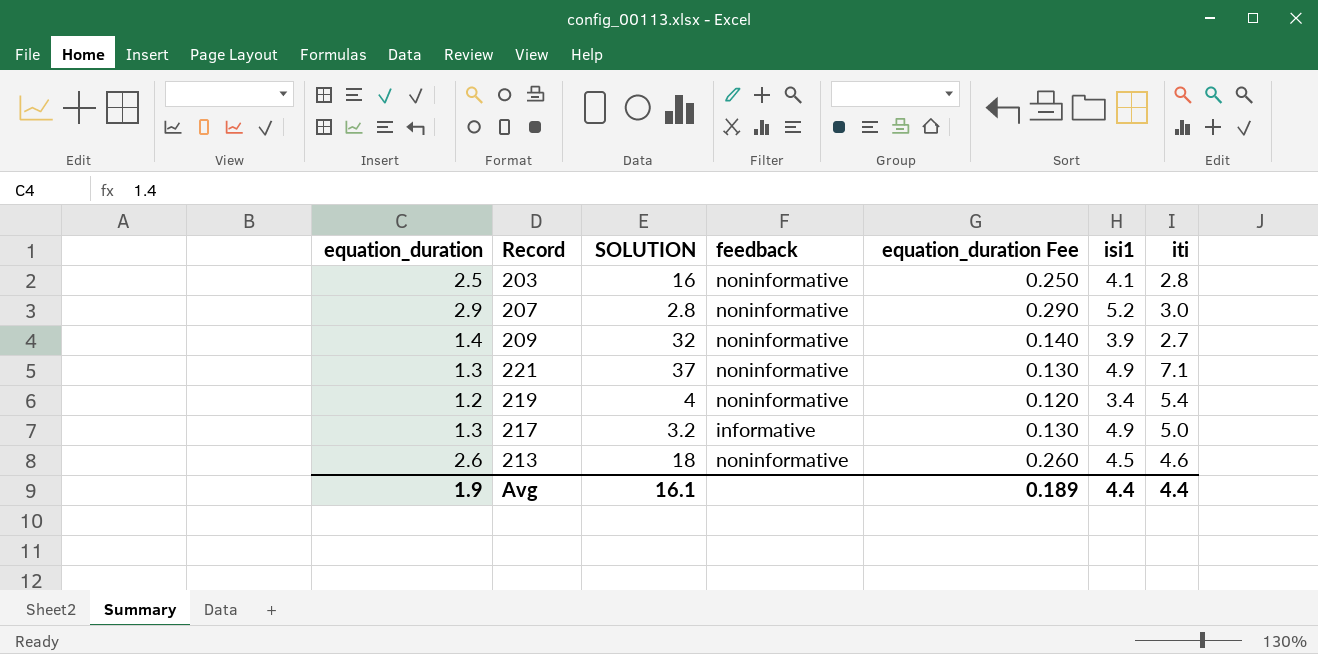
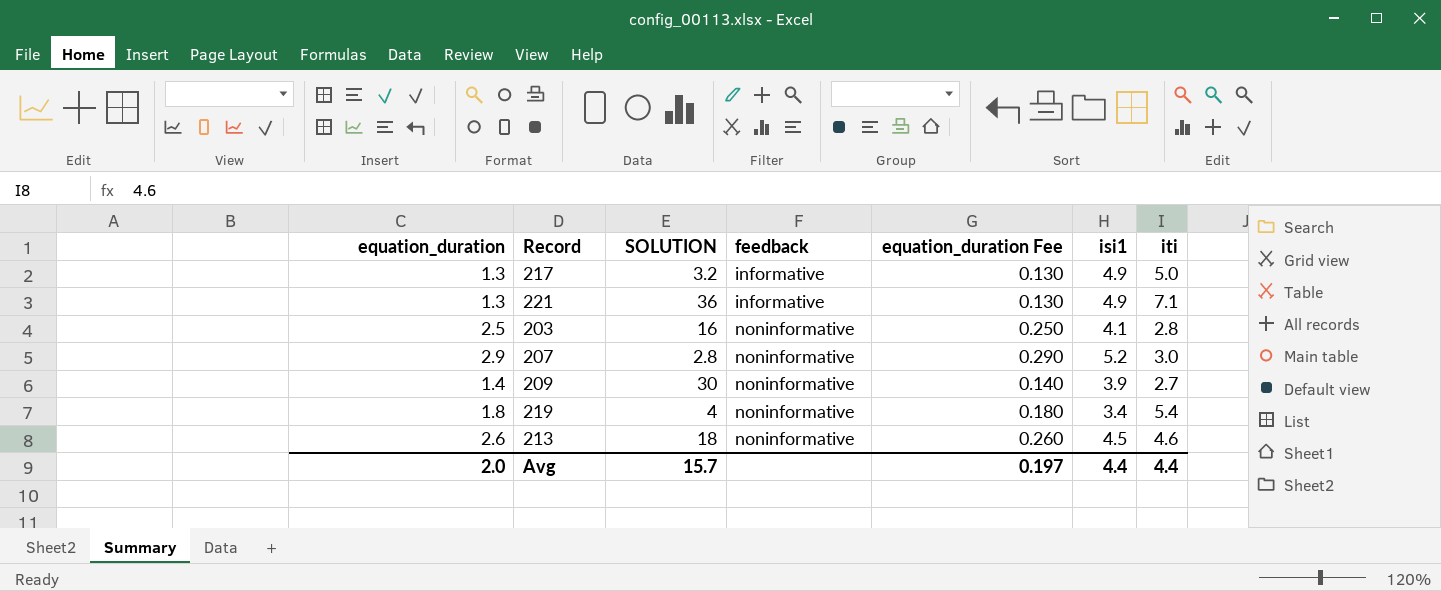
row order: none -> feedback ascending
221 | SOLUTION: 37 -> 36
221 | feedback: noninformative -> informative
209 | SOLUTION: 32 -> 30
219 | equation_duration: 1.2 -> 1.8
219 | equation_duration Fee: 0.120 -> 0.180
Avg | equation_duration: 1.9 -> 2.0
Avg | SOLUTION: 16.1 -> 15.7
Avg | equation_duration Fee: 0.189 -> 0.197

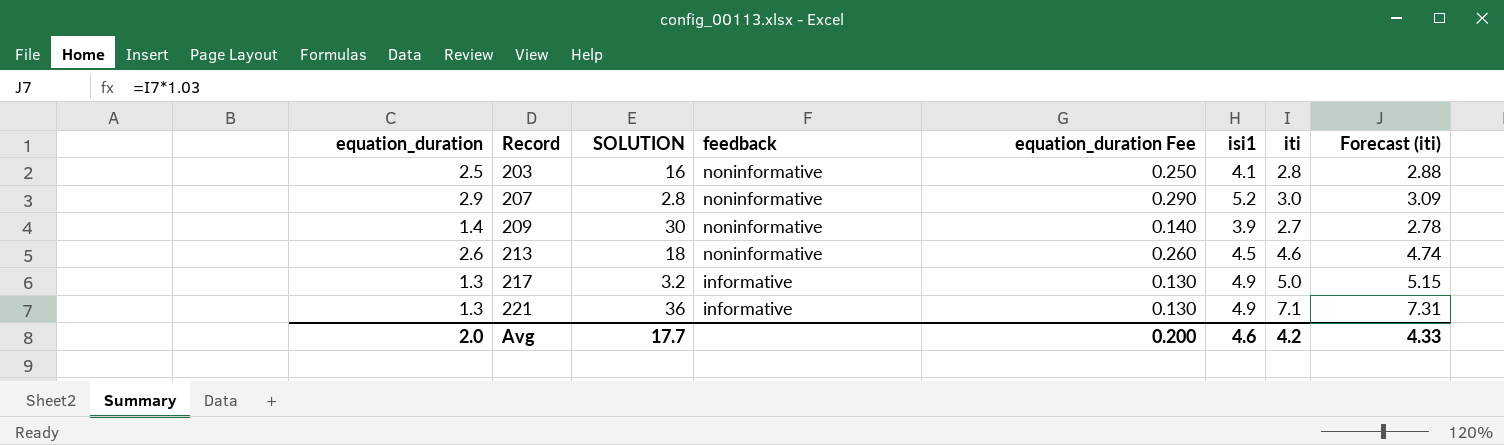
row order: feedback ascending -> Record ascending
column Forecast (iti) | formula: none -> [iti] * 1.03
row 219: 1.8 | 4 | noninformative | 0.180 | 3.4 | 5.4 -> none
Avg | SOLUTION: 15.7 -> 17.7
Avg | equation_duration Fee: 0.197 -> 0.200
Avg | isi1: 4.4 -> 4.6
Avg | iti: 4.4 -> 4.2

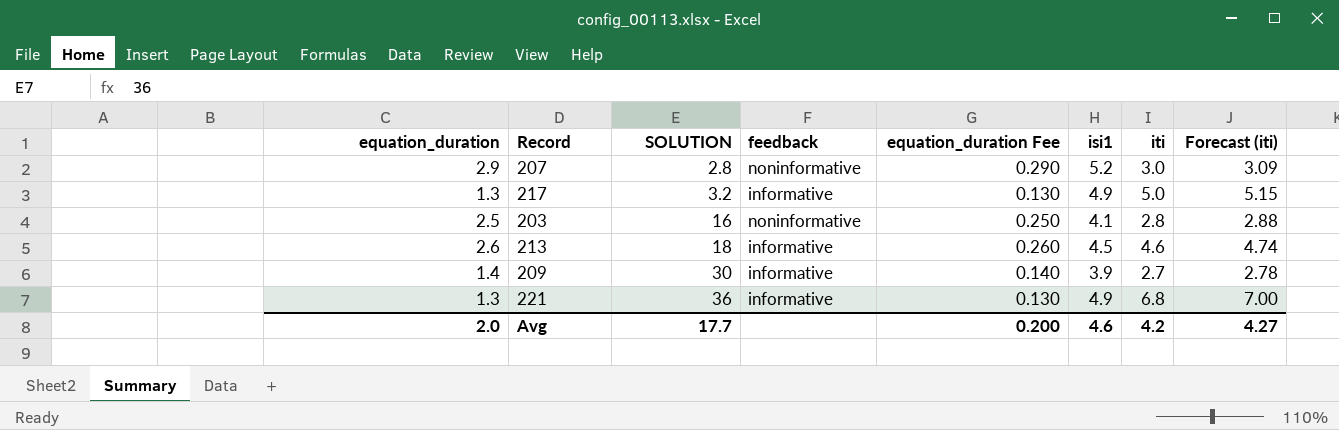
row order: Record ascending -> SOLUTION ascending
213 | feedback: noninformative -> informative
209 | feedback: noninformative -> informative
221 | iti: 7.1 -> 6.8
221 | Forecast (iti): 7.31 -> 7.00
Avg | Forecast (iti): 4.33 -> 4.27

